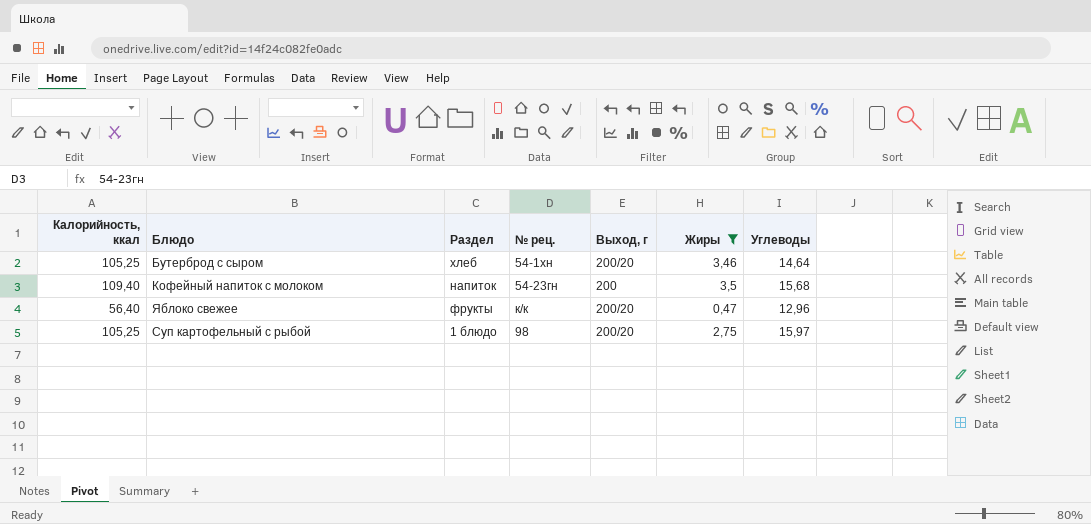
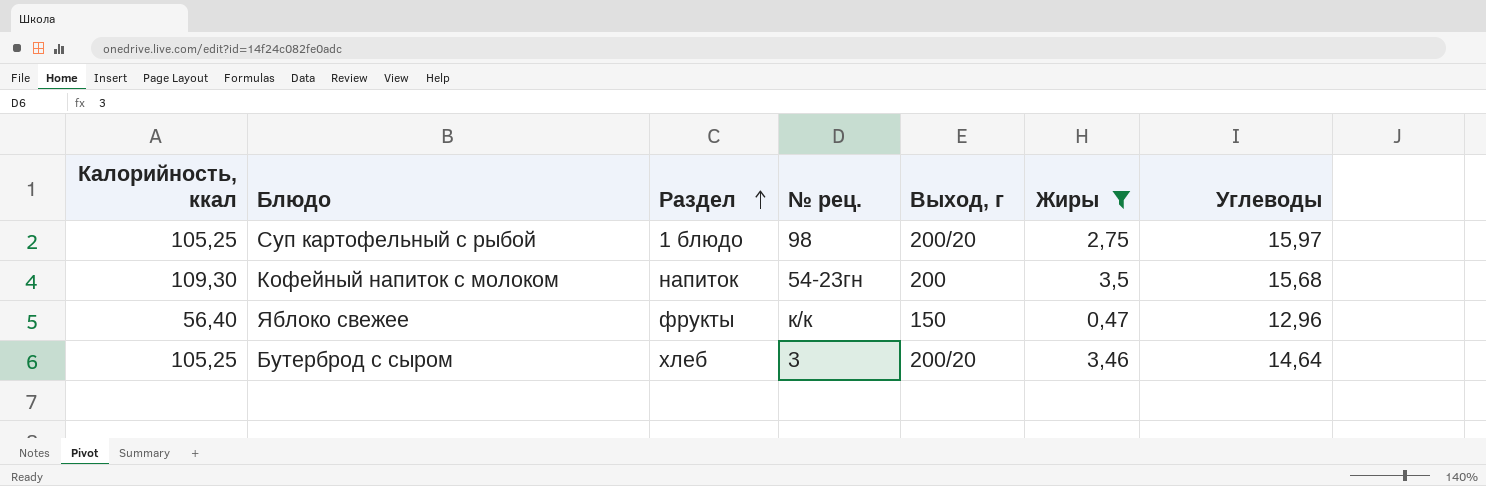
row order: none -> Раздел ascending
Кофейный напиток с молоком | Калорийность, ккал: 109,40 -> 109,30
Яблоко свежее | Выход, г: 200/20 -> 150
Бутерброд с сыром | № рец.: 54-1хн -> 3

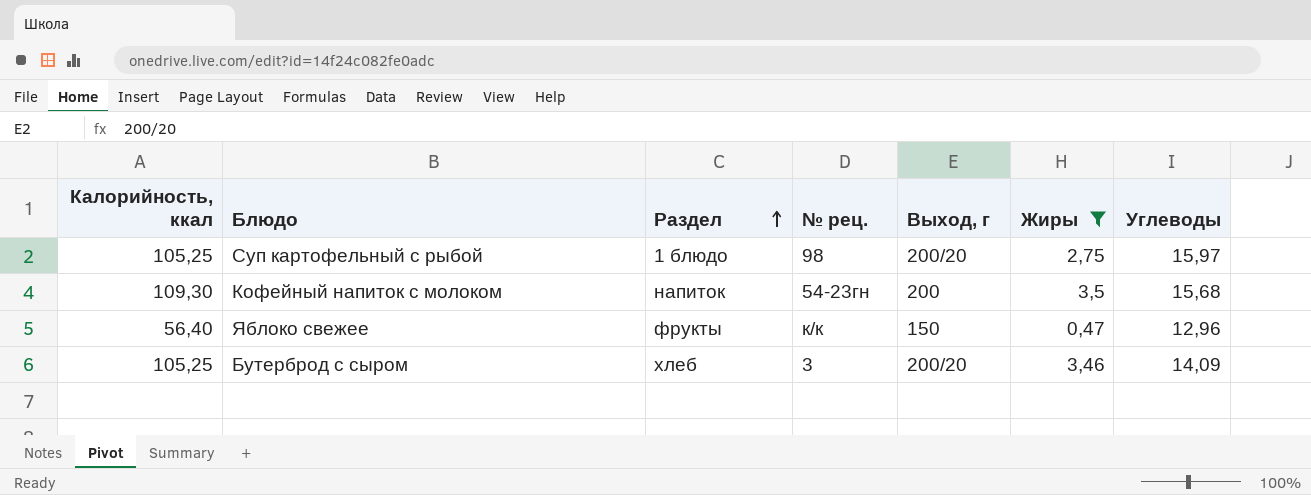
Бутерброд с сыром | Углеводы: 14,64 -> 14,09

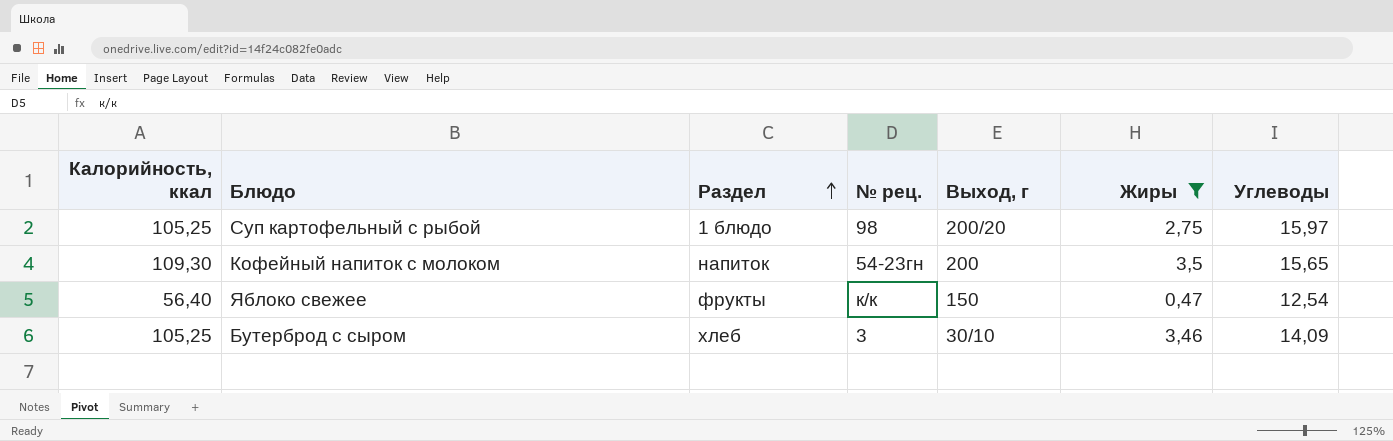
Кофейный напиток с молоком | Углеводы: 15,68 -> 15,65
Яблоко свежее | Углеводы: 12,96 -> 12,54
Бутерброд с сыром | Выход, г: 200/20 -> 30/10

